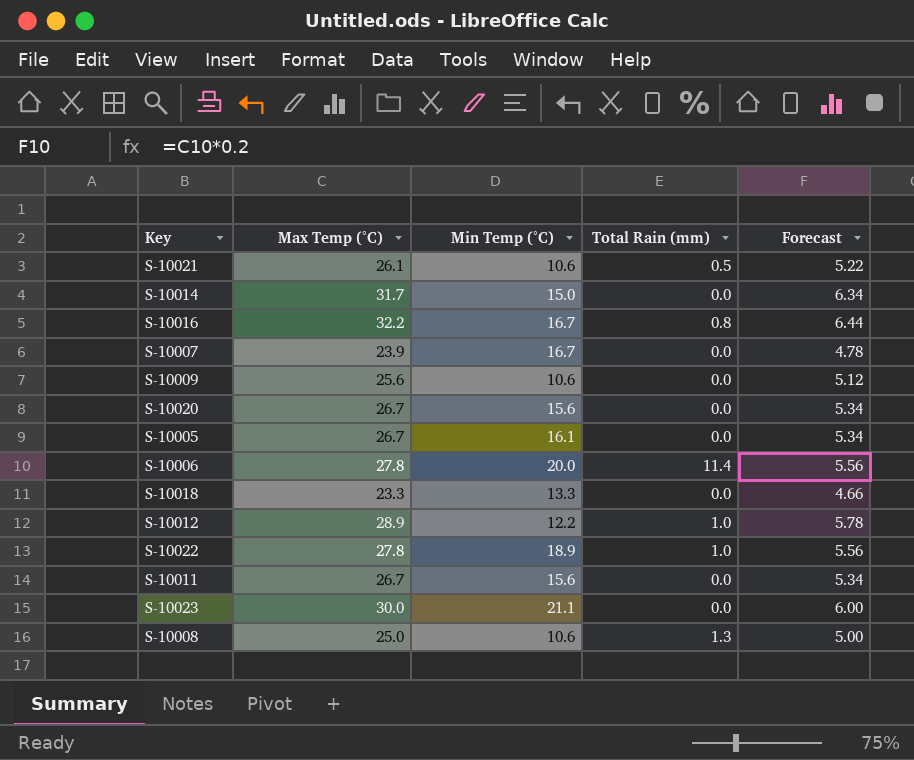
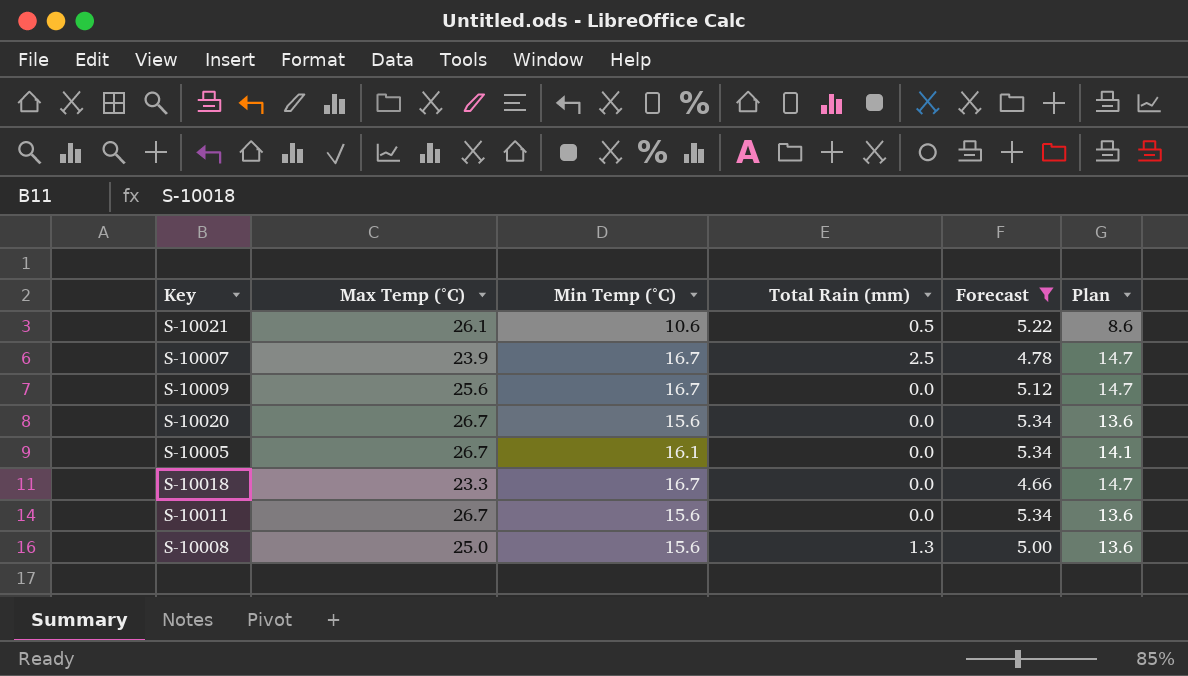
filter: none -> Forecast <= 5.34
column Plan | formula: none -> [Min Temp (°C)] - 2
S-10007 | Total Rain (mm): 0.0 -> 2.5
S-10009 | Min Temp (°C): 10.6 -> 16.7
S-10018 | Min Temp (°C): 13.3 -> 16.7
S-10008 | Min Temp (°C): 10.6 -> 15.6

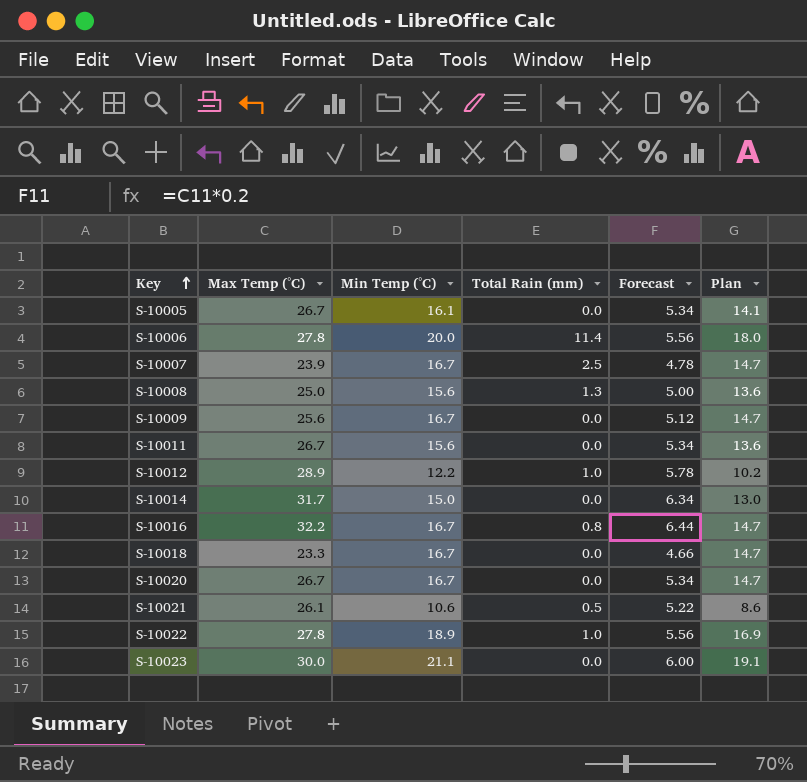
filter: Forecast <= 5.34 -> none
row order: none -> Key ascending
S-10020 | Min Temp (°C): 15.6 -> 16.7
S-10020 | Plan: 13.6 -> 14.7

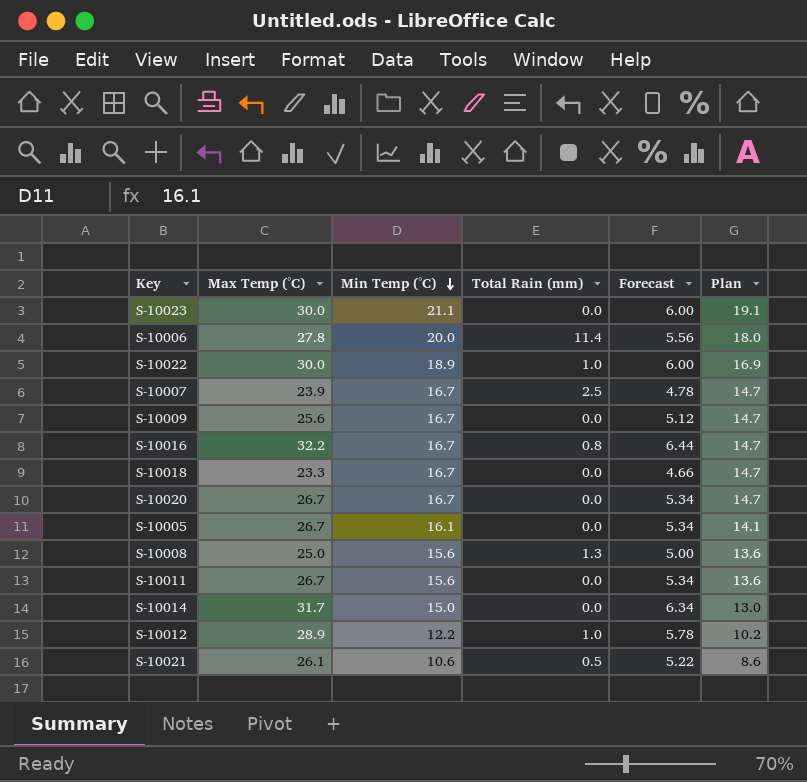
row order: Key ascending -> Min Temp (°C) descending
S-10022 | Max Temp (°C): 27.8 -> 30.0
S-10022 | Forecast: 5.56 -> 6.00

